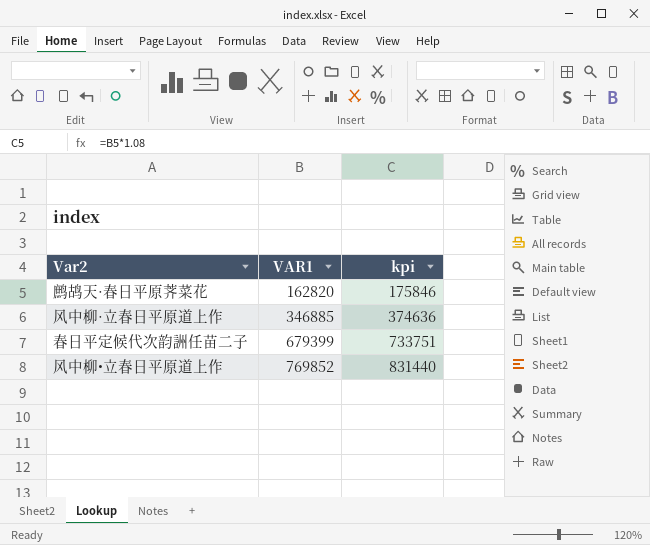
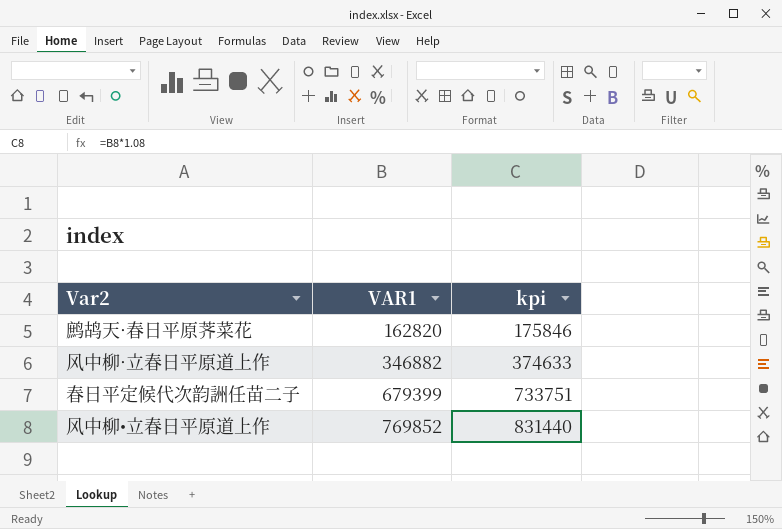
风中柳·立春日平原道上作 | VAR1: 346885 -> 346882
风中柳·立春日平原道上作 | kpi: 374636 -> 374633

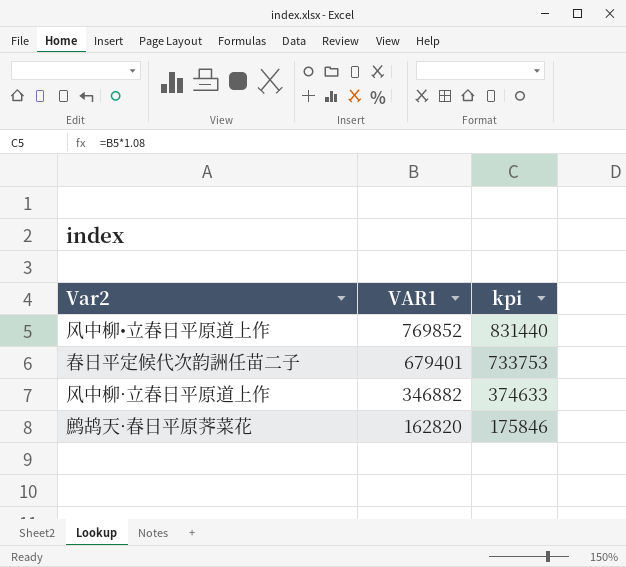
row order: VAR1 ascending -> VAR1 descending
春日平定候代次韵詶任苗二子 | VAR1: 679399 -> 679401
春日平定候代次韵詶任苗二子 | kpi: 733751 -> 733753

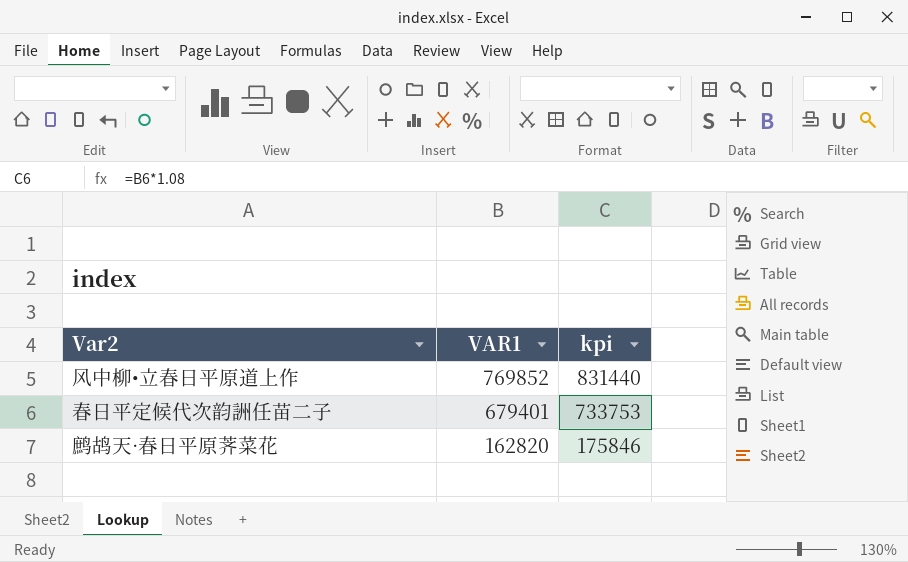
row 风中柳·立春日平原道上作: 346882 | 374633 -> none

